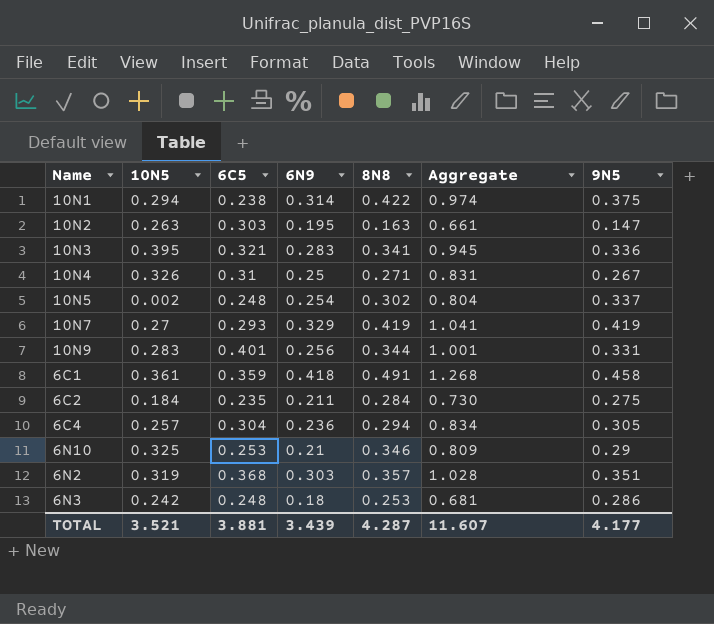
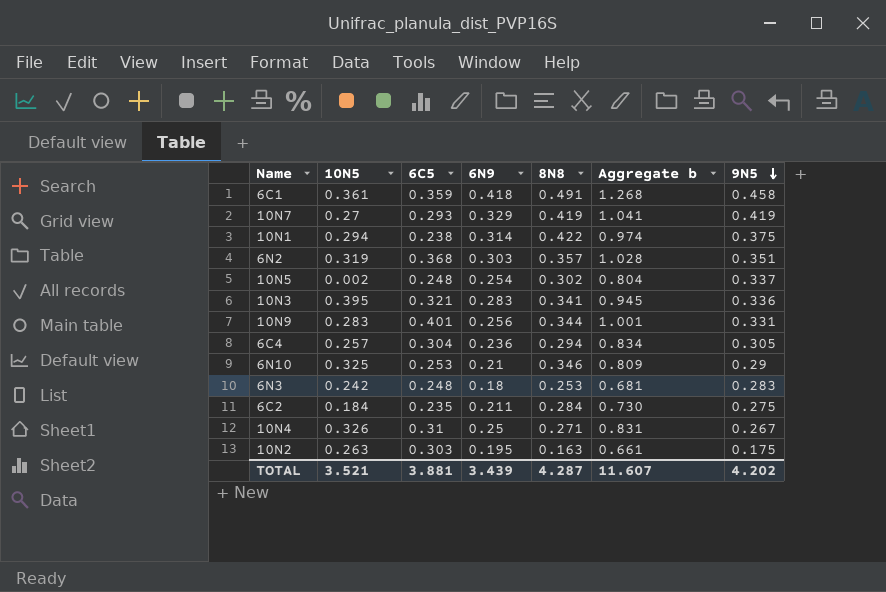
row order: none -> 9N5 descending
column name: Aggregate -> Aggregate b
6N3 | 9N5: 0.286 -> 0.283
10N2 | 9N5: 0.147 -> 0.175
TOTAL | 9N5: 4.177 -> 4.202

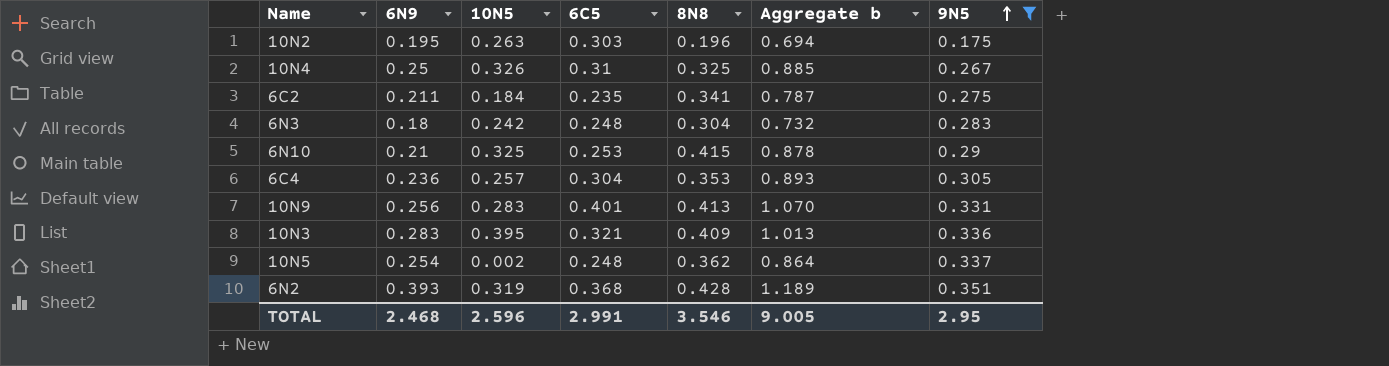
filter: none -> 9N5 <= 0.351
row order: 9N5 descending -> 9N5 ascending
column 6N9 | position: 4 -> 2
10N2 | 8N8: 0.163 -> 0.196
10N2 | Aggregate b: 0.661 -> 0.694
10N4 | 8N8: 0.271 -> 0.325
10N4 | Aggregate b: 0.831 -> 0.885
6C2 | 8N8: 0.284 -> 0.341
6C2 | Aggregate b: 0.730 -> 0.787
6N3 | 8N8: 0.253 -> 0.304
6N3 | Aggregate b: 0.681 -> 0.732
6N10 | 8N8: 0.346 -> 0.415
6N10 | Aggregate b: 0.809 -> 0.878
6C4 | 8N8: 0.294 -> 0.353
6C4 | Aggregate b: 0.834 -> 0.893
10N9 | 8N8: 0.344 -> 0.413
10N9 | Aggregate b: 1.001 -> 1.070
10N3 | 8N8: 0.341 -> 0.409
10N3 | Aggregate b: 0.945 -> 1.013
10N5 | 8N8: 0.302 -> 0.362
10N5 | Aggregate b: 0.804 -> 0.864
6N2 | 6N9: 0.303 -> 0.393
6N2 | 8N8: 0.357 -> 0.428
6N2 | Aggregate b: 1.028 -> 1.189
TOTAL | 6N9: 3.439 -> 2.468
TOTAL | 10N5: 3.521 -> 2.596
TOTAL | 6C5: 3.881 -> 2.991
TOTAL | 8N8: 4.287 -> 3.546
TOTAL | Aggregate b: 11.607 -> 9.005
TOTAL | 9N5: 4.202 -> 2.95

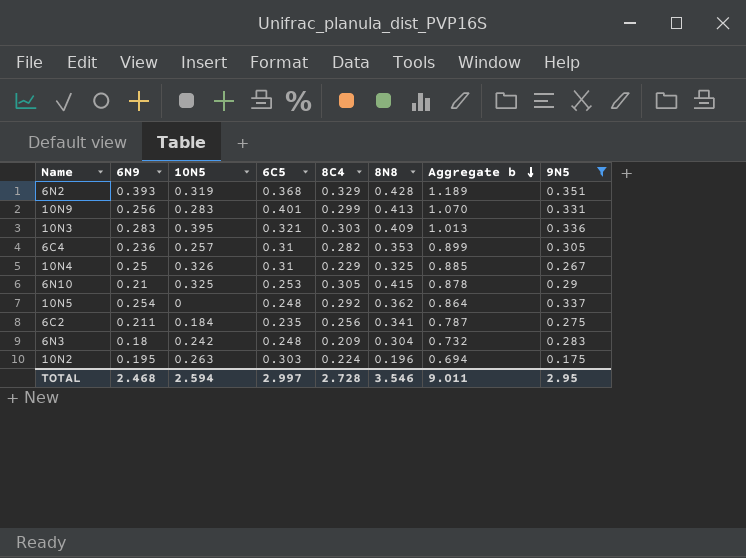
row order: 9N5 ascending -> Aggregate b descending
column 8C4 | position: none -> 5
6C4 | 6C5: 0.304 -> 0.31
6C4 | Aggregate b: 0.893 -> 0.899
10N5 | 10N5: 0.002 -> 0
TOTAL | 10N5: 2.596 -> 2.594
TOTAL | 6C5: 2.991 -> 2.997
TOTAL | Aggregate b: 9.005 -> 9.011

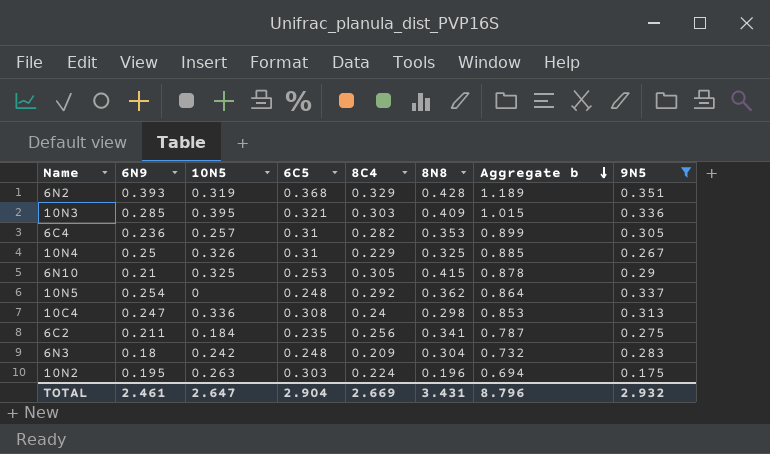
row 10N9: 0.256 | 0.283 | 0.401 | 0.299 | 0.413 | 1.070 | 0.331 -> none
10N3 | 6N9: 0.283 -> 0.285
10N3 | Aggregate b: 1.013 -> 1.015
row 10C4: none -> 0.247 | 0.336 | 0.308 | 0.24 | 0.298 | 0.853 | 0.313
TOTAL | 6N9: 2.468 -> 2.461
TOTAL | 10N5: 2.594 -> 2.647
TOTAL | 6C5: 2.997 -> 2.904
TOTAL | 8C4: 2.728 -> 2.669
TOTAL | 8N8: 3.546 -> 3.431
TOTAL | Aggregate b: 9.011 -> 8.796
TOTAL | 9N5: 2.95 -> 2.932

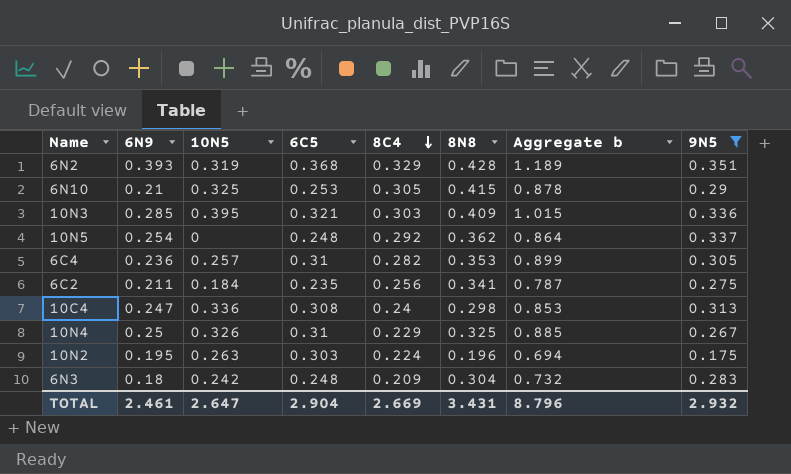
row order: Aggregate b descending -> 8C4 descending

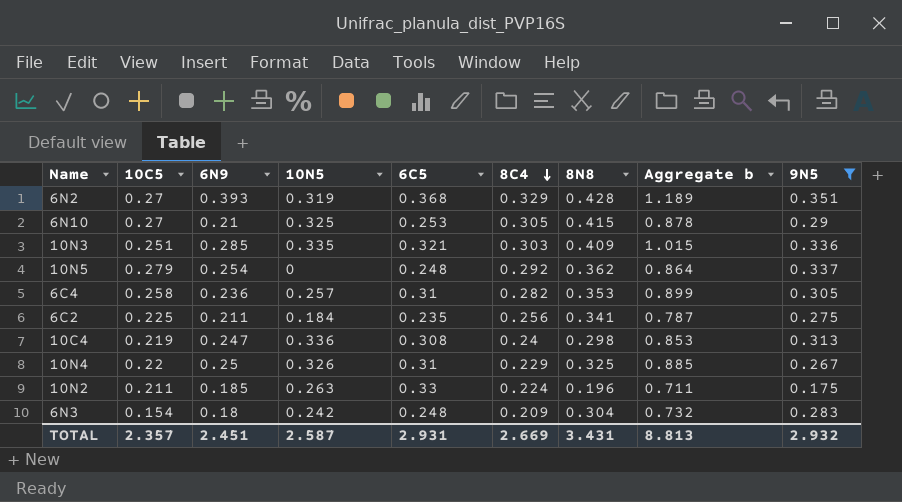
column 10C5 | position: none -> 2
10N3 | 10N5: 0.395 -> 0.335
10N2 | 6N9: 0.195 -> 0.185
10N2 | 6C5: 0.303 -> 0.33
10N2 | Aggregate b: 0.694 -> 0.711
TOTAL | 6N9: 2.461 -> 2.451
TOTAL | 10N5: 2.647 -> 2.587
TOTAL | 6C5: 2.904 -> 2.931
TOTAL | Aggregate b: 8.796 -> 8.813

